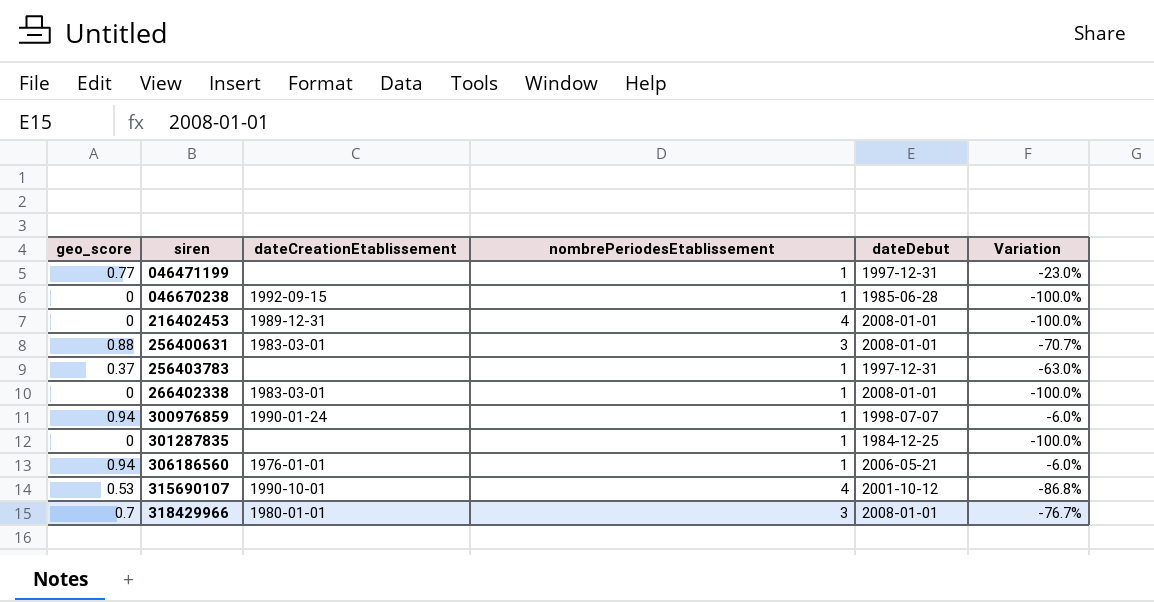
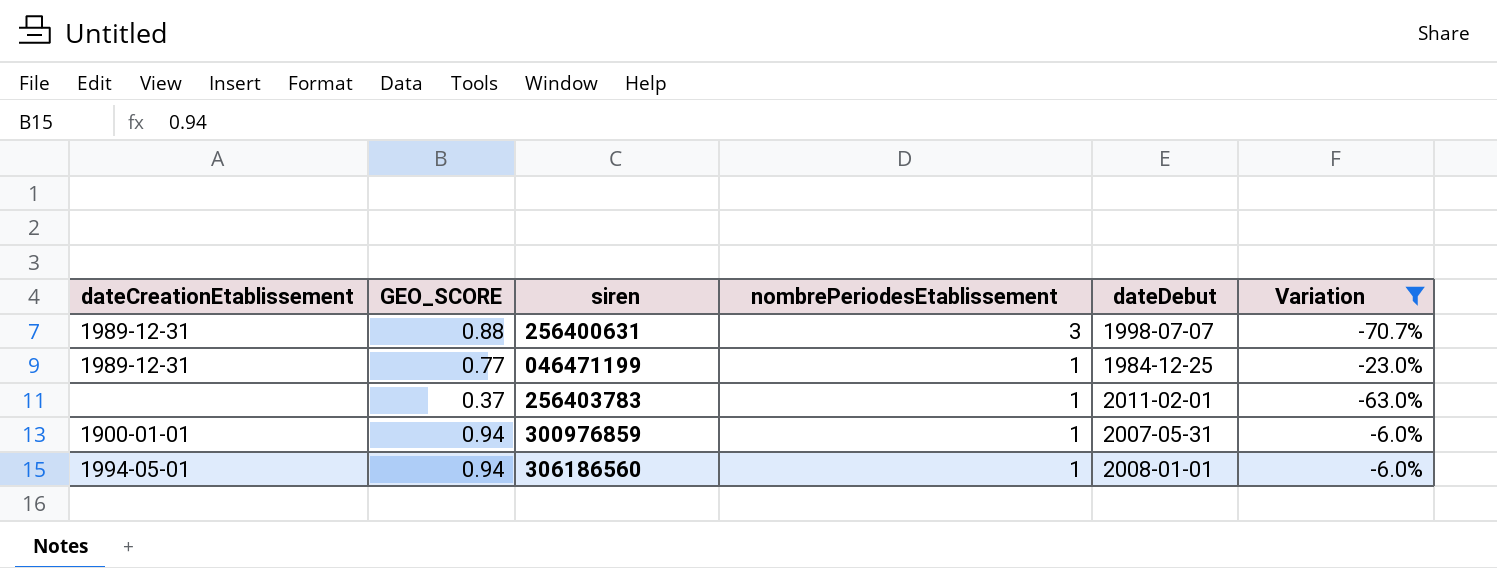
filter: none -> Variation >= -70.7%
row order: siren ascending -> nombrePeriodesEtablissement descending
column dateCreationEtablissement | position: 3 -> 1
column name: geo_score -> GEO_SCORE
256400631 | dateCreationEtablissement: 1983-03-01 -> 1989-12-31
256400631 | dateDebut: 2008-01-01 -> 1998-07-07
046471199 | dateCreationEtablissement: none -> 1989-12-31
046471199 | dateDebut: 1997-12-31 -> 1984-12-25
256403783 | dateDebut: 1997-12-31 -> 2011-02-01
300976859 | dateCreationEtablissement: 1990-01-24 -> 1900-01-01
300976859 | dateDebut: 1998-07-07 -> 2007-05-31
306186560 | dateCreationEtablissement: 1976-01-01 -> 1994-05-01
306186560 | dateDebut: 2006-05-21 -> 2008-01-01

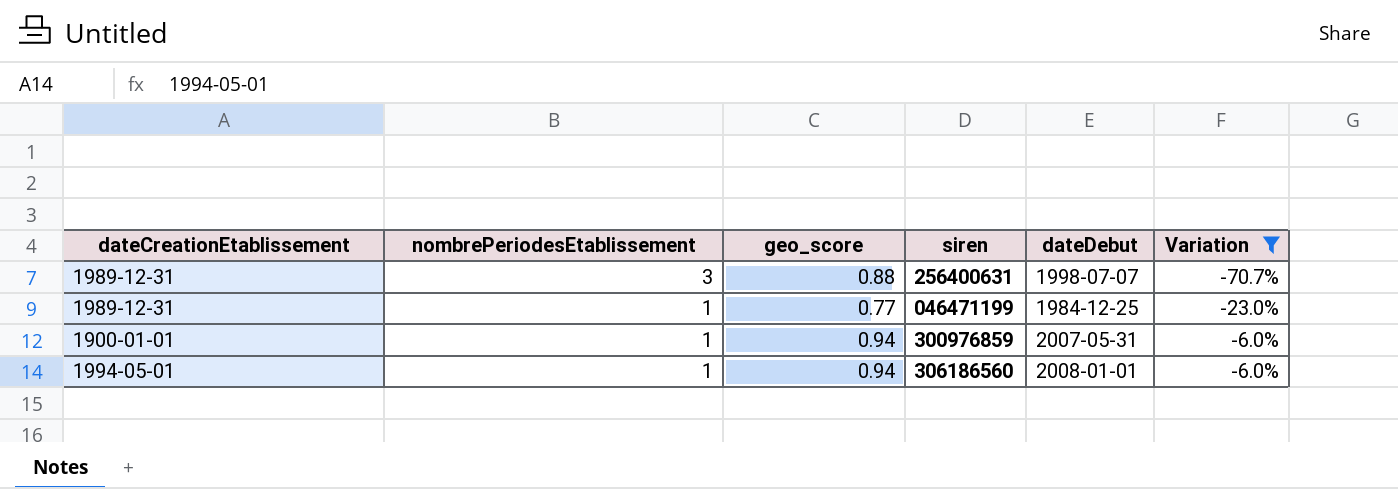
column nombrePeriodesEtablissement | position: 4 -> 2
column name: GEO_SCORE -> geo_score
row 256403783: none | 0.37 | 1 | 2011-02-01 | -63.0% -> none

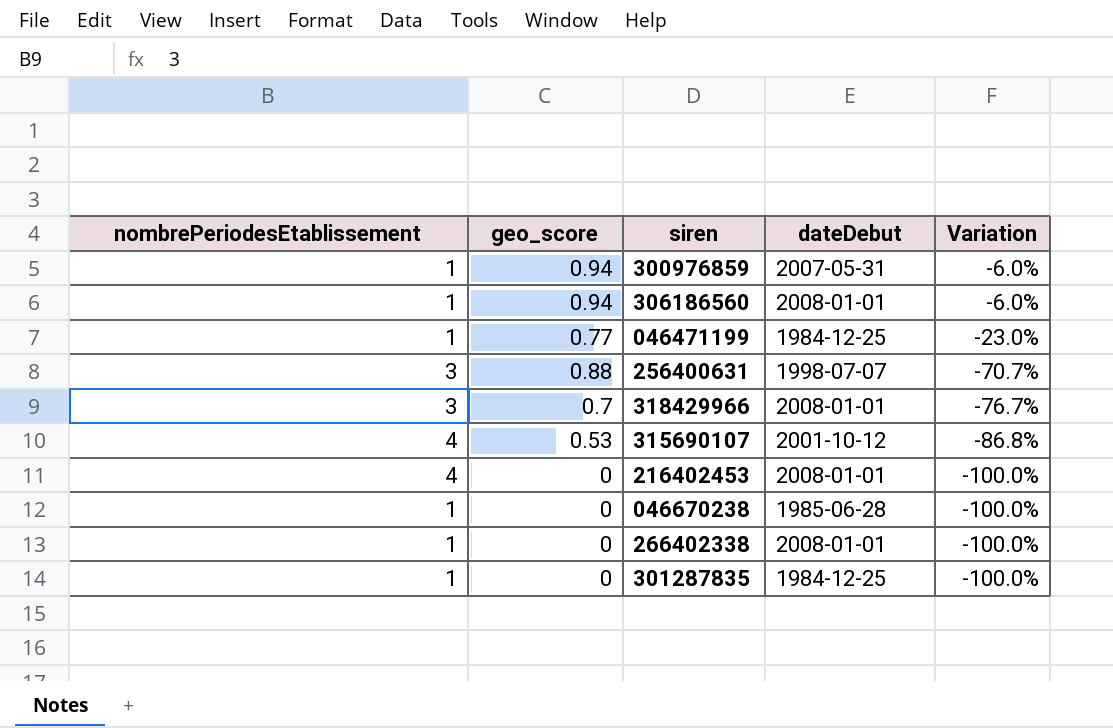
filter: Variation >= -70.7% -> none
row order: nombrePeriodesEtablissement descending -> Variation descending
column dateCreationEtablissement | position: 1 -> none

